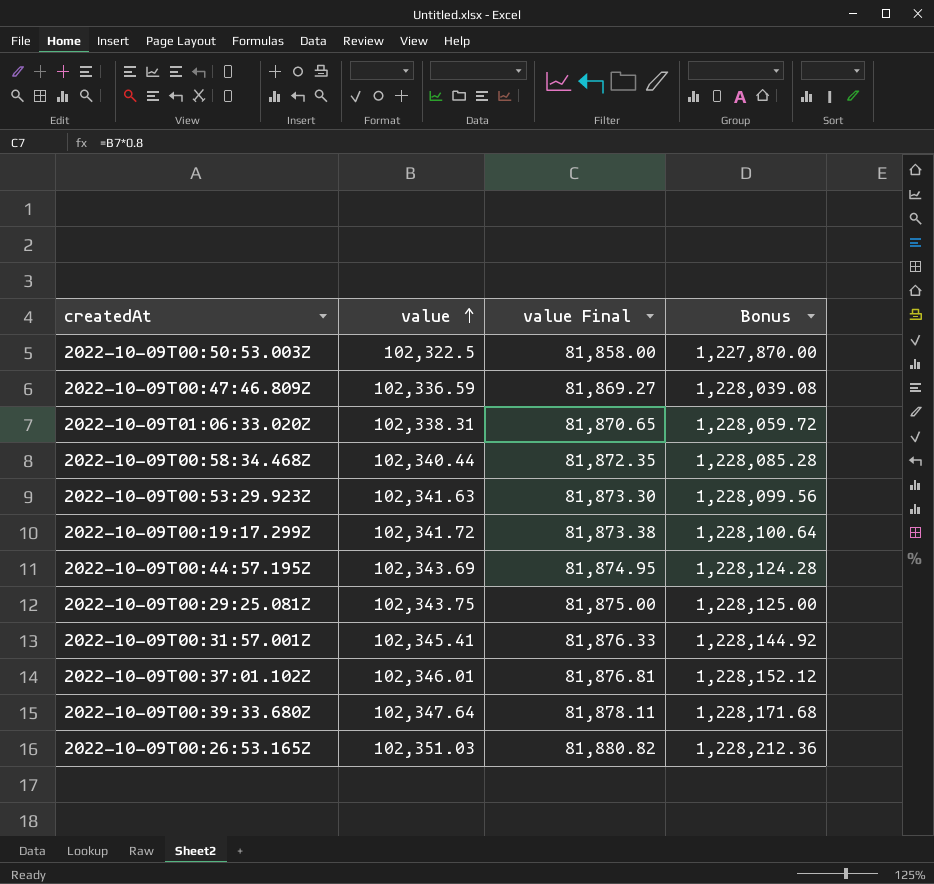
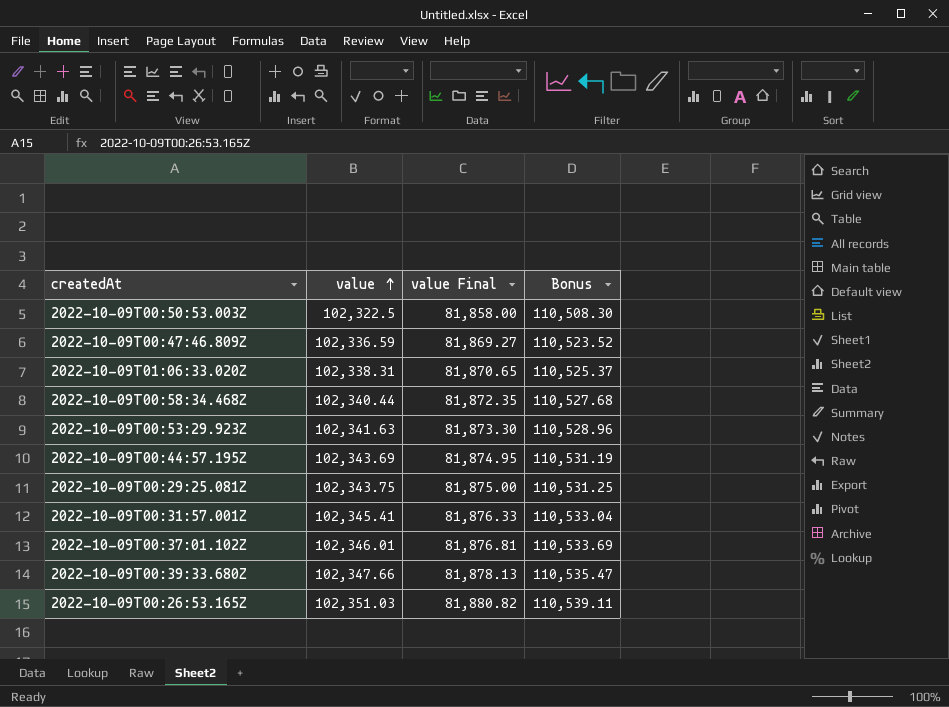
column Bonus | formula: [value] * 12 -> [value] * 1.08
row 2022-10-09T00:19:17.299Z: 102,341.72 | 81,873.38 | 1,228,100.64 -> none
2022-10-09T00:39:33.680Z | value: 102,347.64 -> 102,347.66
2022-10-09T00:39:33.680Z | value Final: 81,878.11 -> 81,878.13

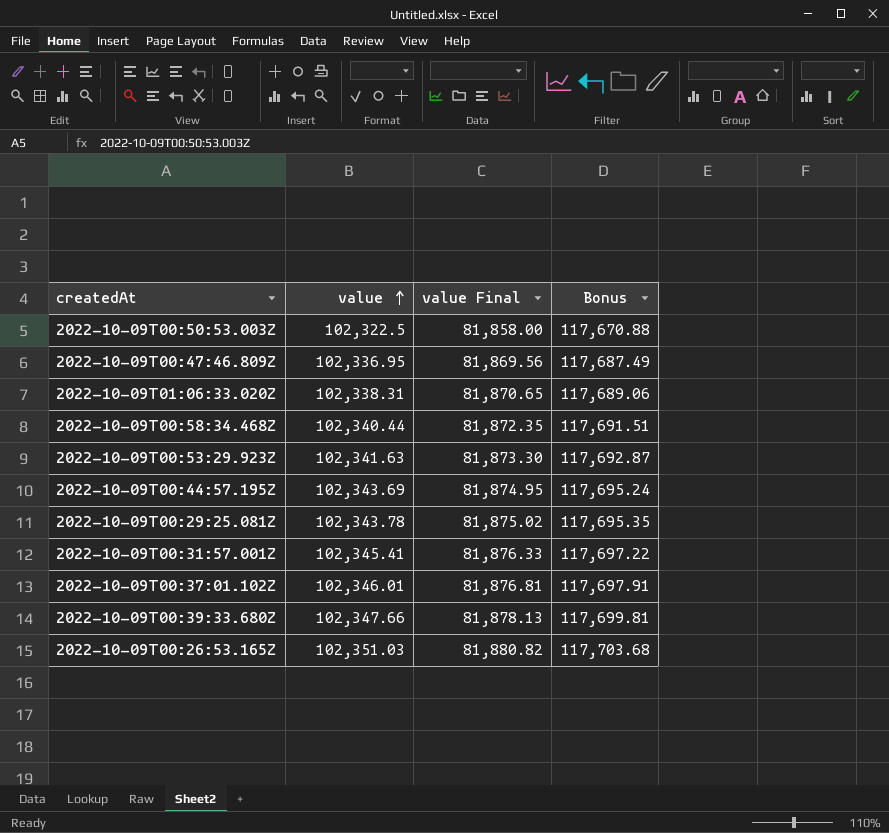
column Bonus | formula: [value] * 1.08 -> [value] * 1.15
2022-10-09T00:47:46.809Z | value: 102,336.59 -> 102,336.95
2022-10-09T00:47:46.809Z | value Final: 81,869.27 -> 81,869.56
2022-10-09T00:29:25.081Z | value: 102,343.75 -> 102,343.78
2022-10-09T00:29:25.081Z | value Final: 81,875.00 -> 81,875.02

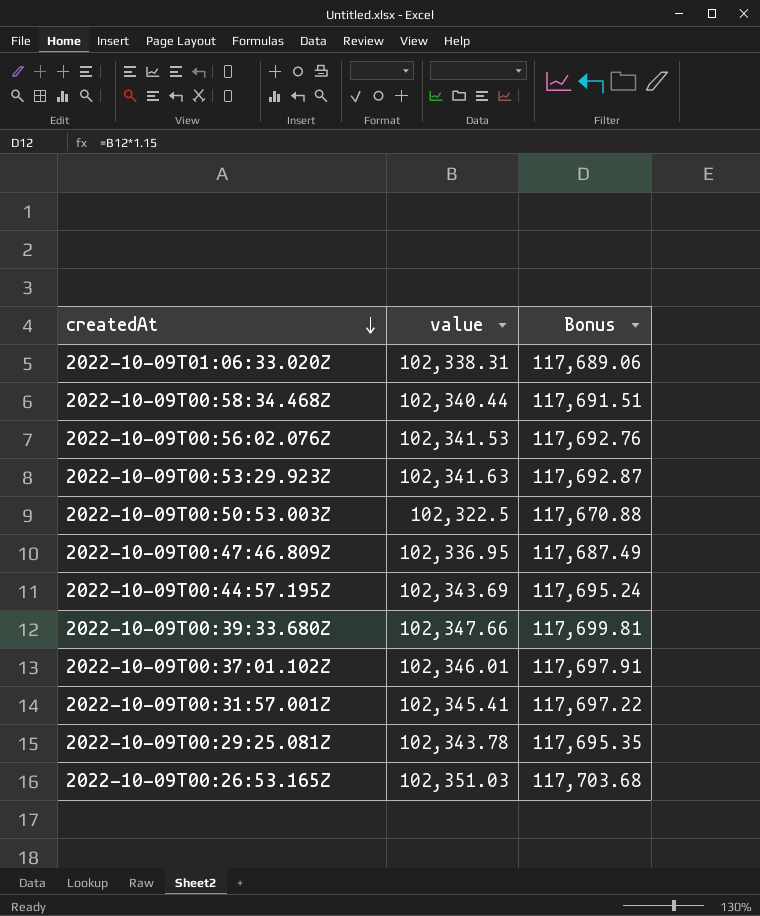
row order: value ascending -> createdAt descending
column value Final | formula: [value] * 0.8 -> none
row 2022-10-09T00:56:02.076Z: none -> 102,341.53 | 117,692.76

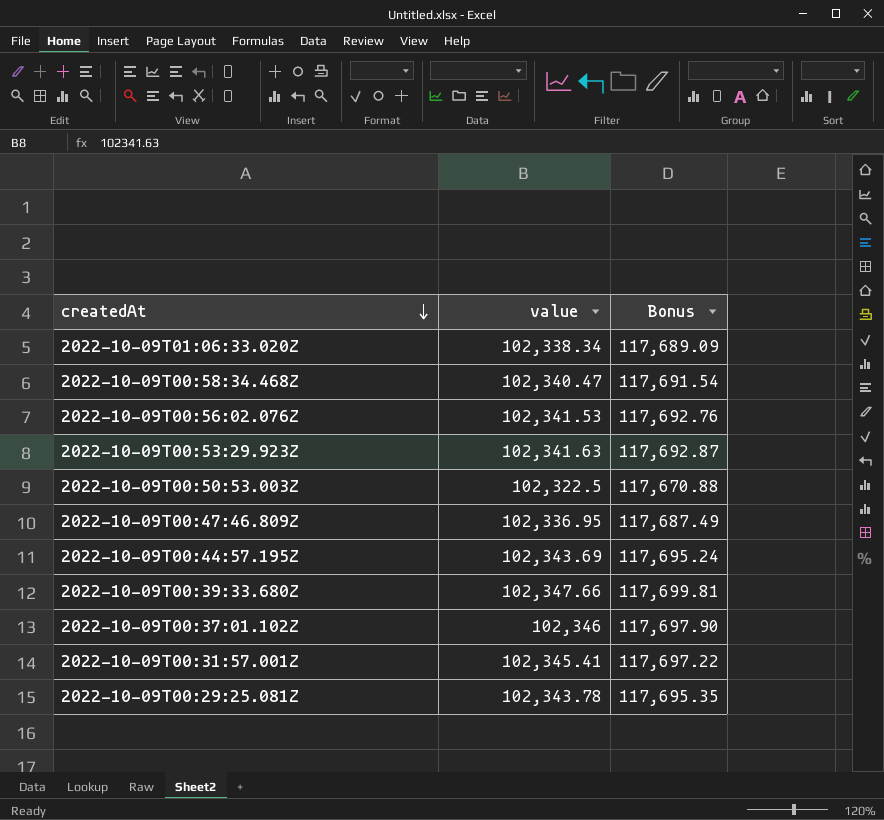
row 2022-10-09T00:26:53.165Z: 102,351.03 | 117,703.68 -> none
2022-10-09T01:06:33.020Z | value: 102,338.31 -> 102,338.34
2022-10-09T01:06:33.020Z | Bonus: 117,689.06 -> 117,689.09
2022-10-09T00:58:34.468Z | value: 102,340.44 -> 102,340.47
2022-10-09T00:58:34.468Z | Bonus: 117,691.51 -> 117,691.54
2022-10-09T00:37:01.102Z | value: 102,346.01 -> 102,346
2022-10-09T00:37:01.102Z | Bonus: 117,697.91 -> 117,697.90

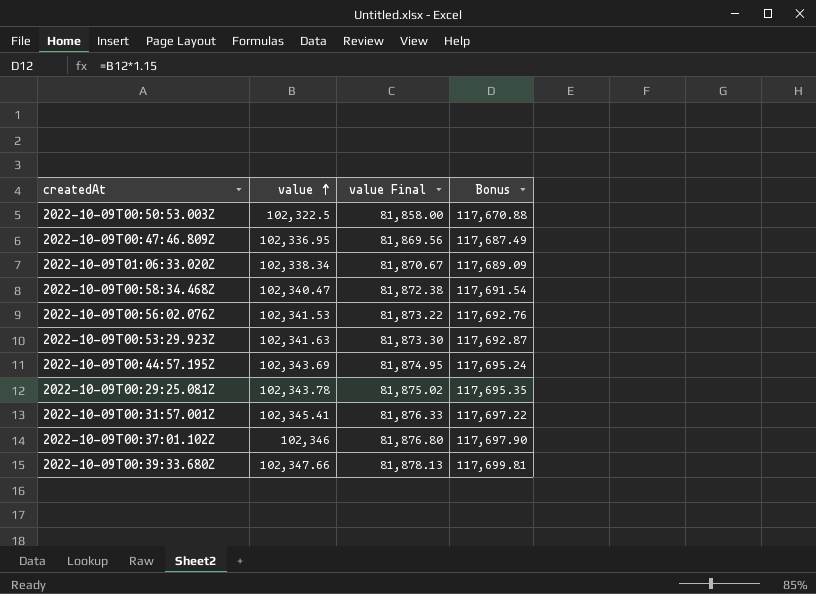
row order: createdAt descending -> value ascending
column value Final | formula: none -> [value] * 0.8

